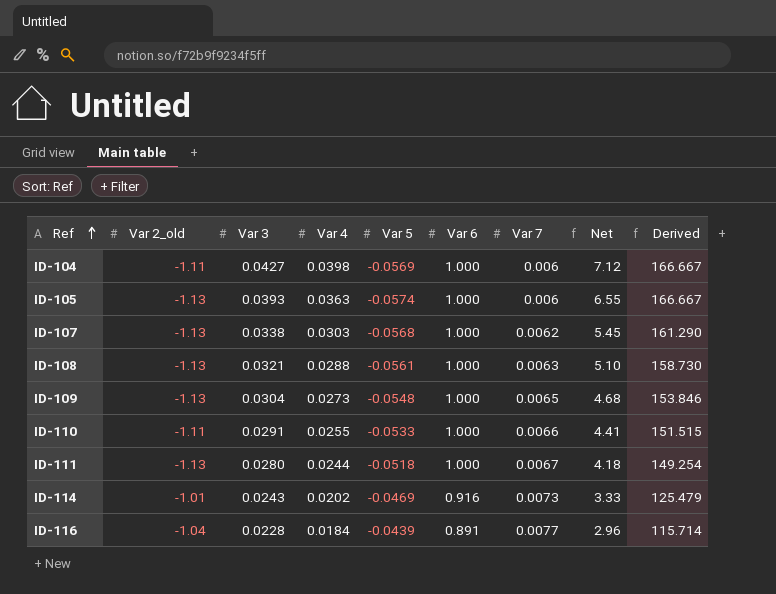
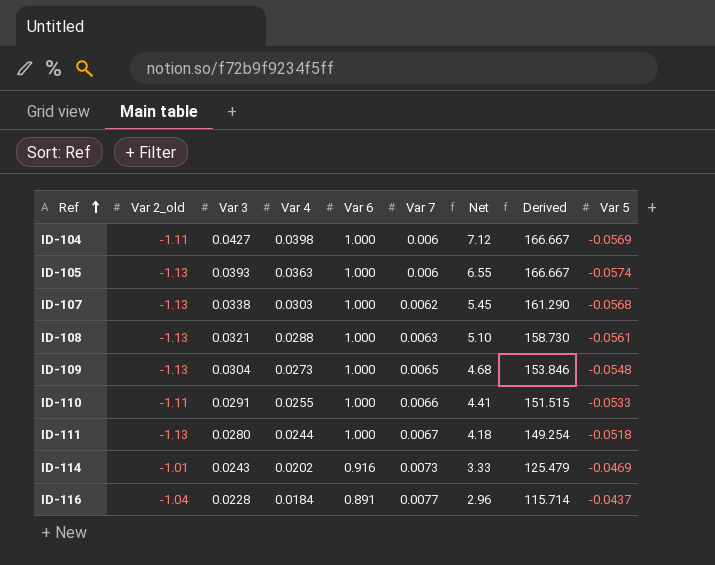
column Var 5 | position: 5 -> 9
ID-116 | Var 5: -0.0439 -> -0.0437

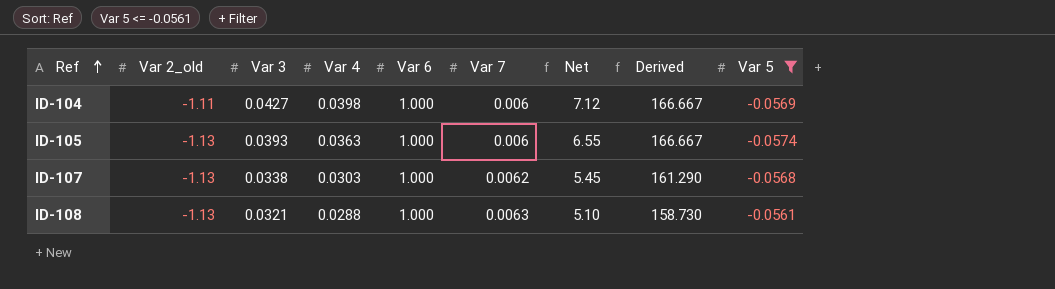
filter: none -> Var 5 <= -0.0561

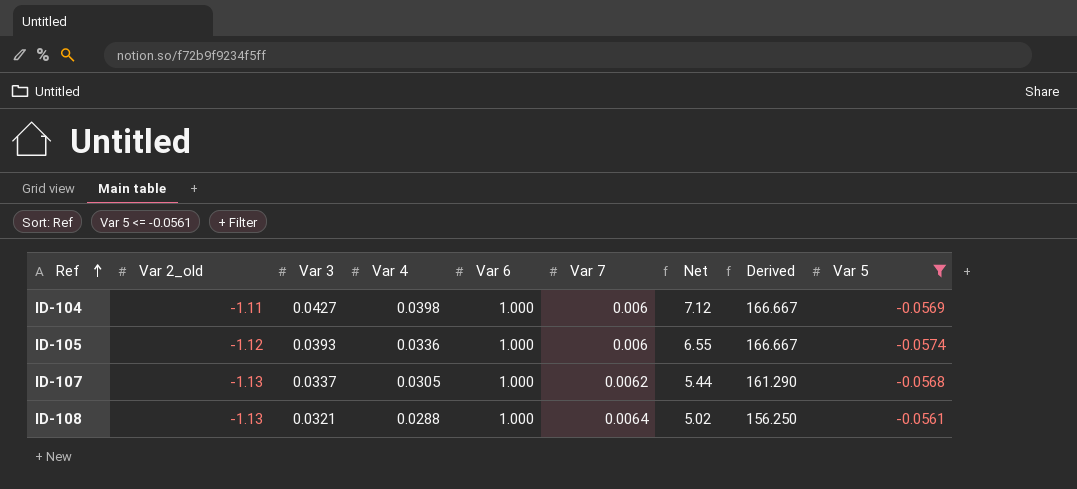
ID-105 | Var 2_old: -1.13 -> -1.12
ID-105 | Var 4: 0.0363 -> 0.0336
ID-107 | Var 3: 0.0338 -> 0.0337
ID-107 | Var 4: 0.0303 -> 0.0305
ID-107 | Net: 5.45 -> 5.44
ID-108 | Var 7: 0.0063 -> 0.0064
ID-108 | Net: 5.10 -> 5.02
ID-108 | Derived: 158.730 -> 156.250

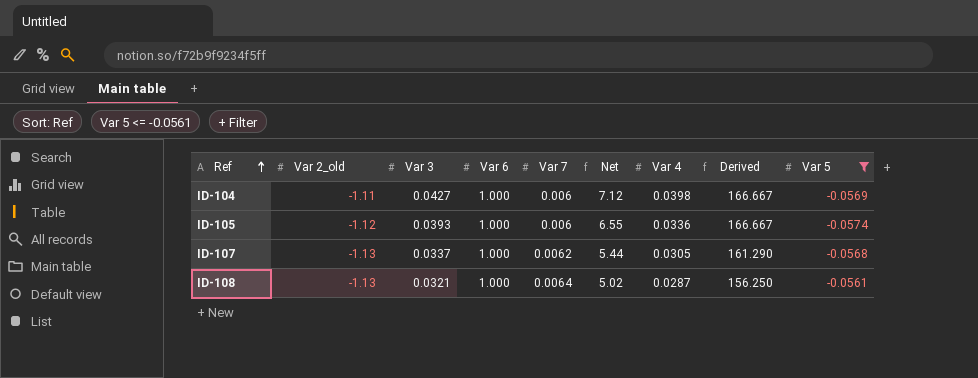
column Var 4 | position: 4 -> 7
ID-108 | Var 4: 0.0288 -> 0.0287

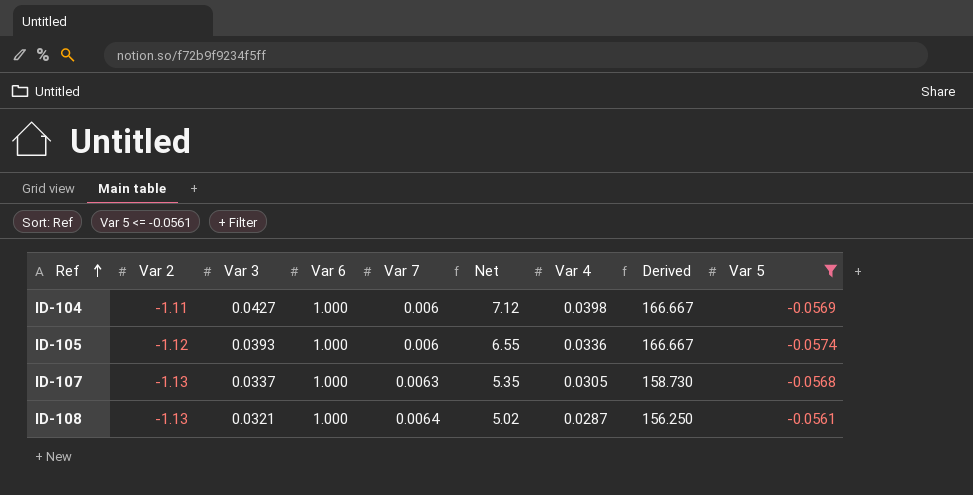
column name: Var 2_old -> Var 2
ID-107 | Var 7: 0.0062 -> 0.0063
ID-107 | Net: 5.44 -> 5.35
ID-107 | Derived: 161.290 -> 158.730

